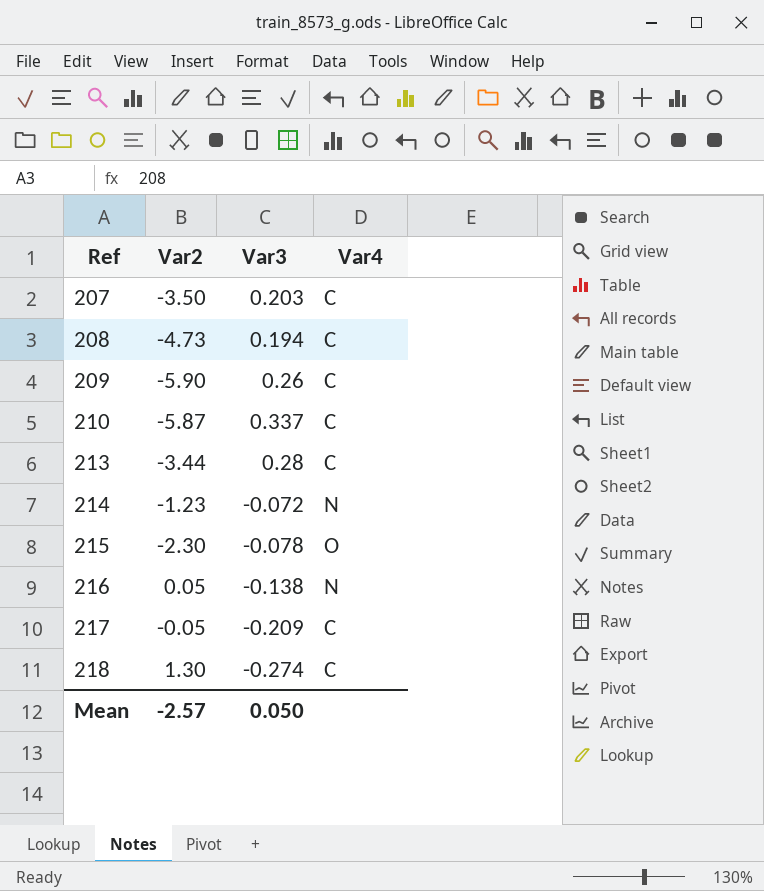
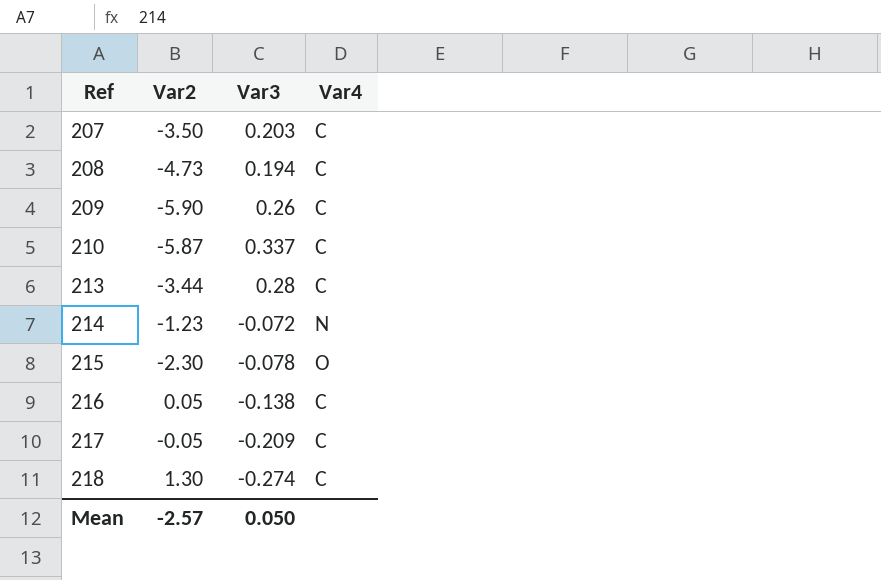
216 | Var4: N -> C

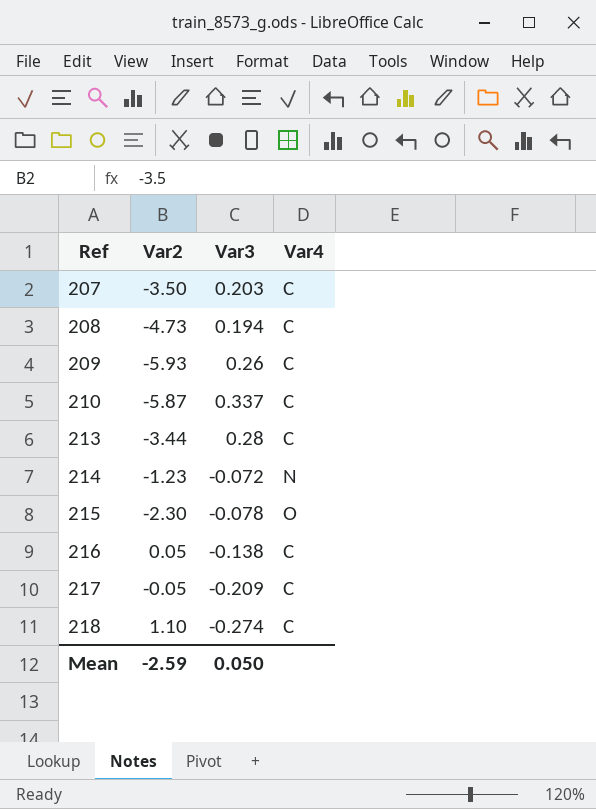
209 | Var2: -5.90 -> -5.93
218 | Var2: 1.30 -> 1.10
Mean | Var2: -2.57 -> -2.59

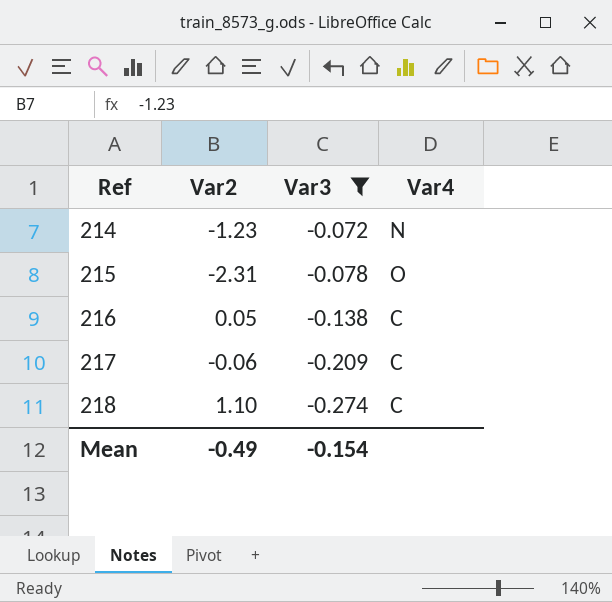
filter: none -> Var3 <= -0.072
215 | Var2: -2.30 -> -2.31
217 | Var2: -0.05 -> -0.06
Mean | Var2: -2.59 -> -0.49
Mean | Var3: 0.050 -> -0.154

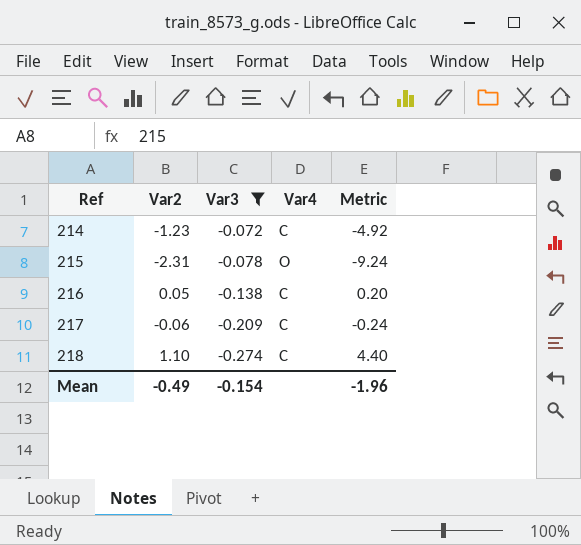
column Metric | formula: none -> [Var2] * 4
214 | Var4: N -> C

